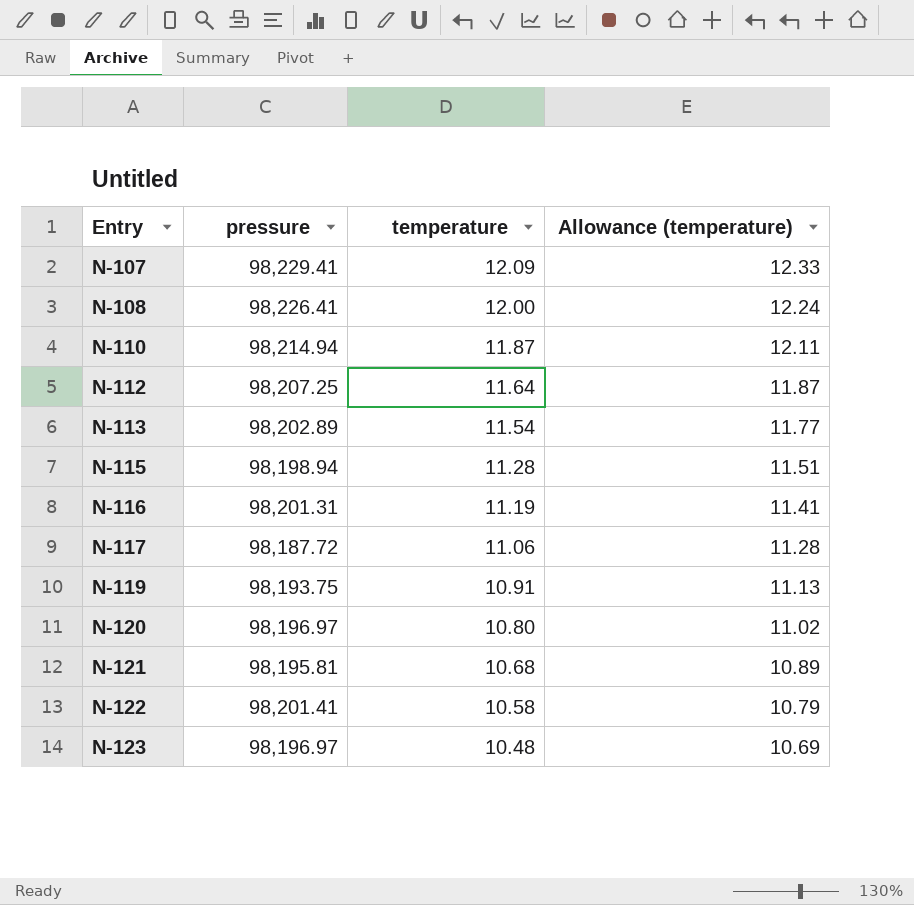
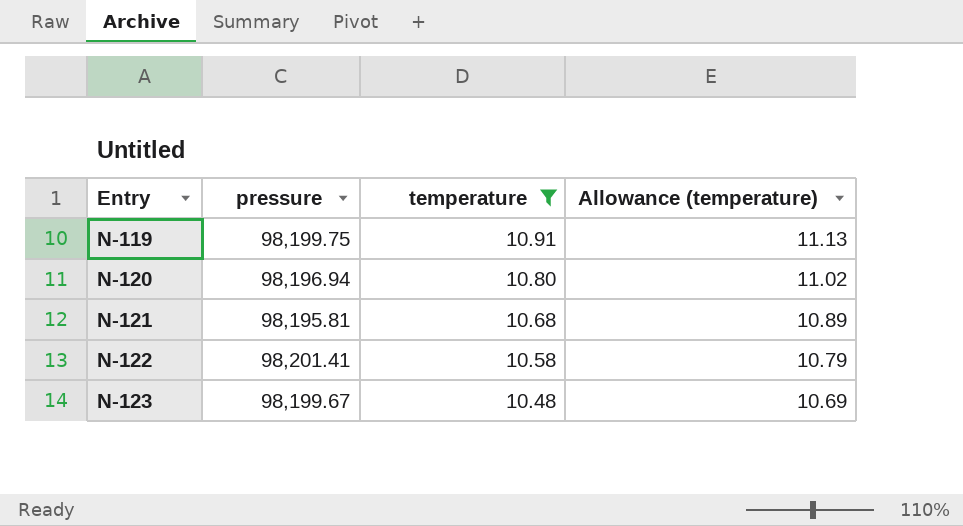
filter: none -> temperature <= 10.91
N-119 | pressure: 98,193.75 -> 98,199.75
N-120 | pressure: 98,196.97 -> 98,196.94
N-123 | pressure: 98,196.97 -> 98,199.67

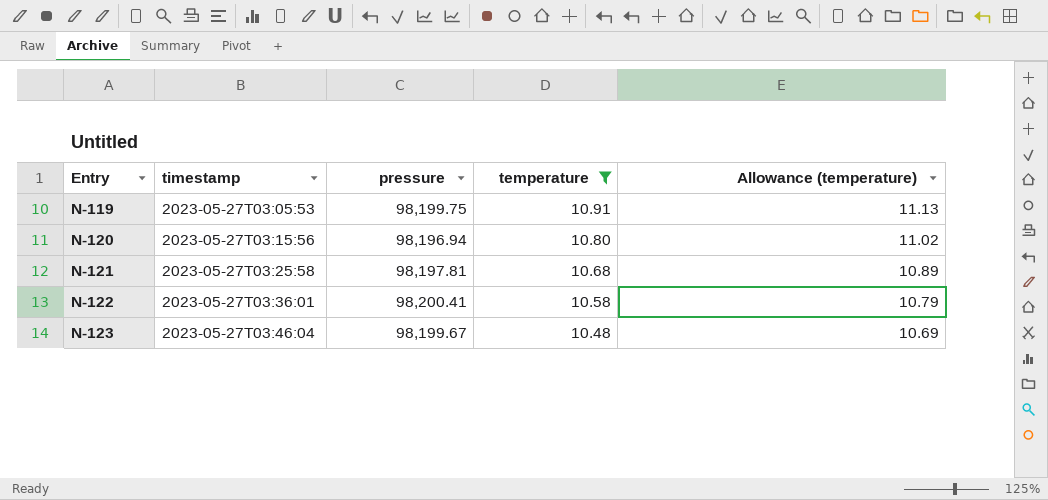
column timestamp | position: none -> 2
N-121 | pressure: 98,195.81 -> 98,197.81
N-122 | pressure: 98,201.41 -> 98,200.41

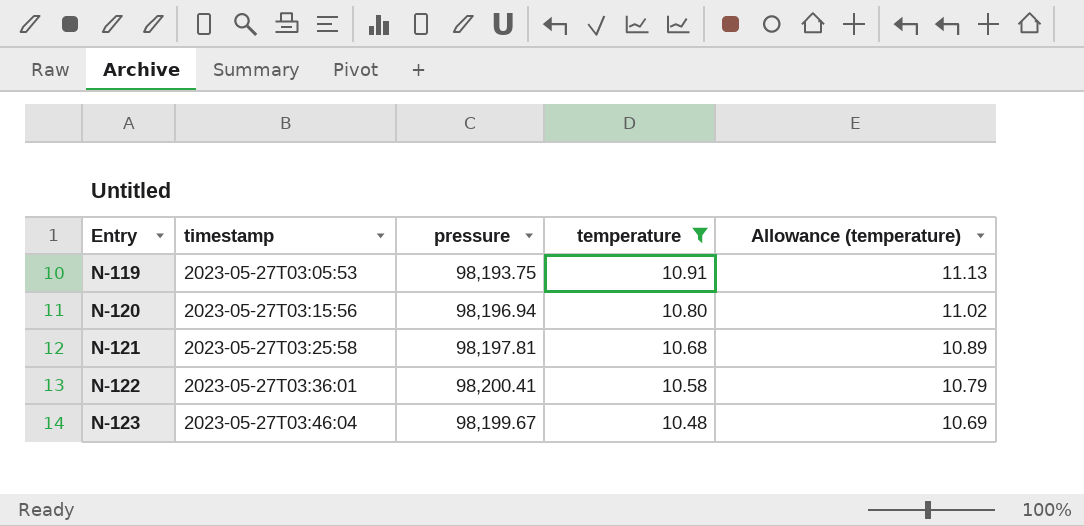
N-119 | pressure: 98,199.75 -> 98,193.75

